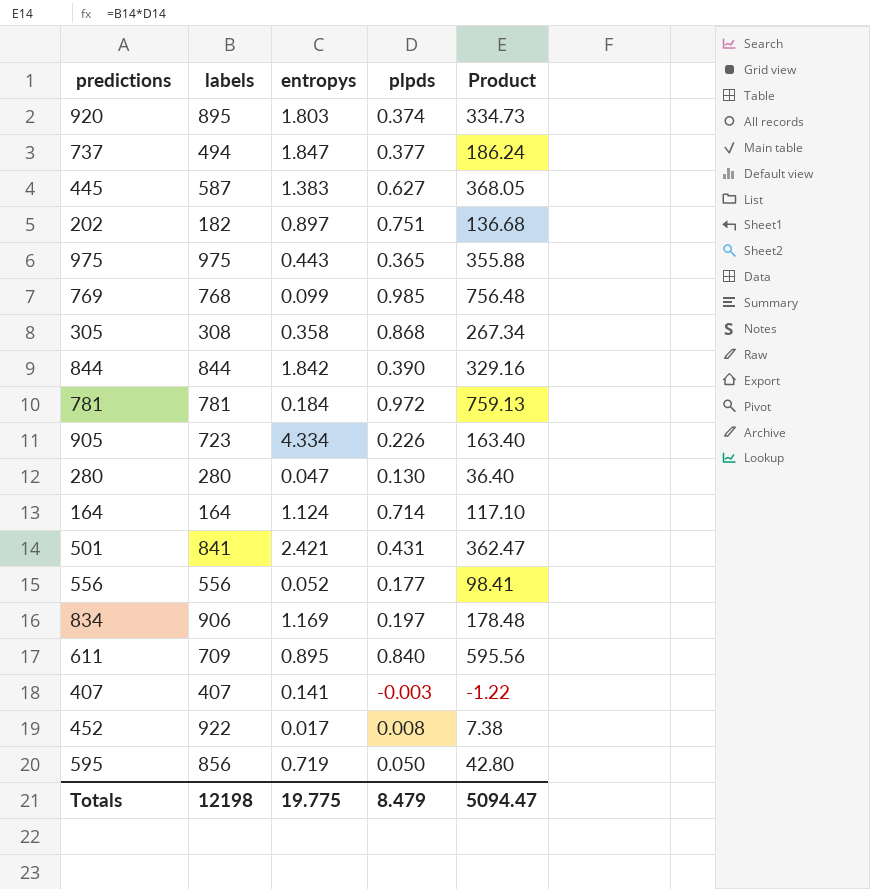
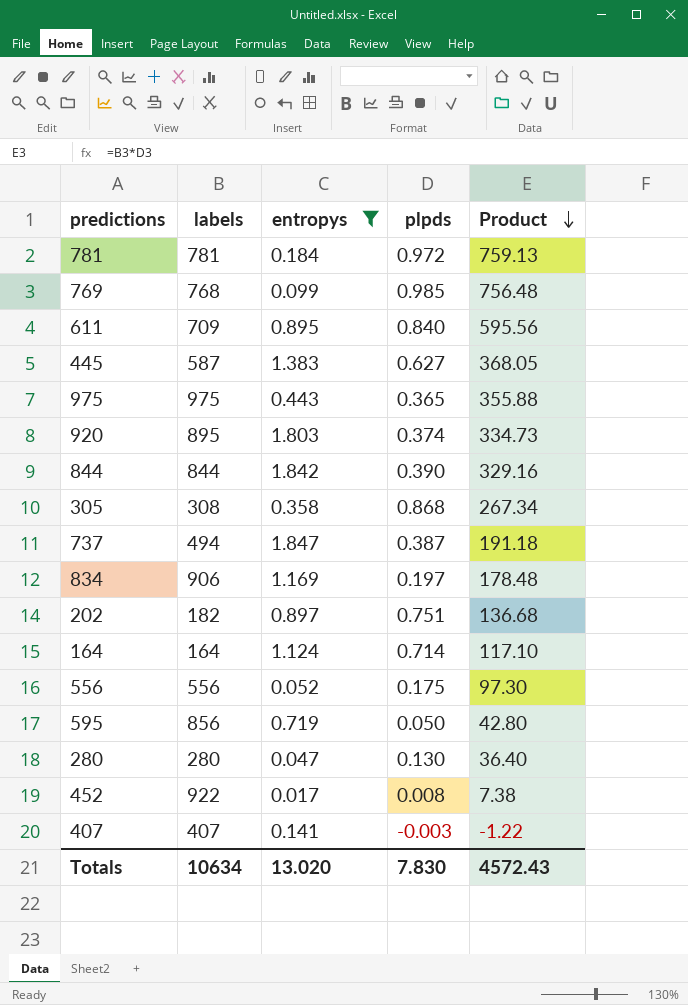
filter: none -> entropys <= 1.847
row order: none -> Product descending
737 | plpds: 0.377 -> 0.387
737 | Product: 186.24 -> 191.18
556 | plpds: 0.177 -> 0.175
556 | Product: 98.41 -> 97.30
Totals | labels: 12198 -> 10634
Totals | entropys: 19.775 -> 13.020
Totals | plpds: 8.479 -> 7.830
Totals | Product: 5094.47 -> 4572.43

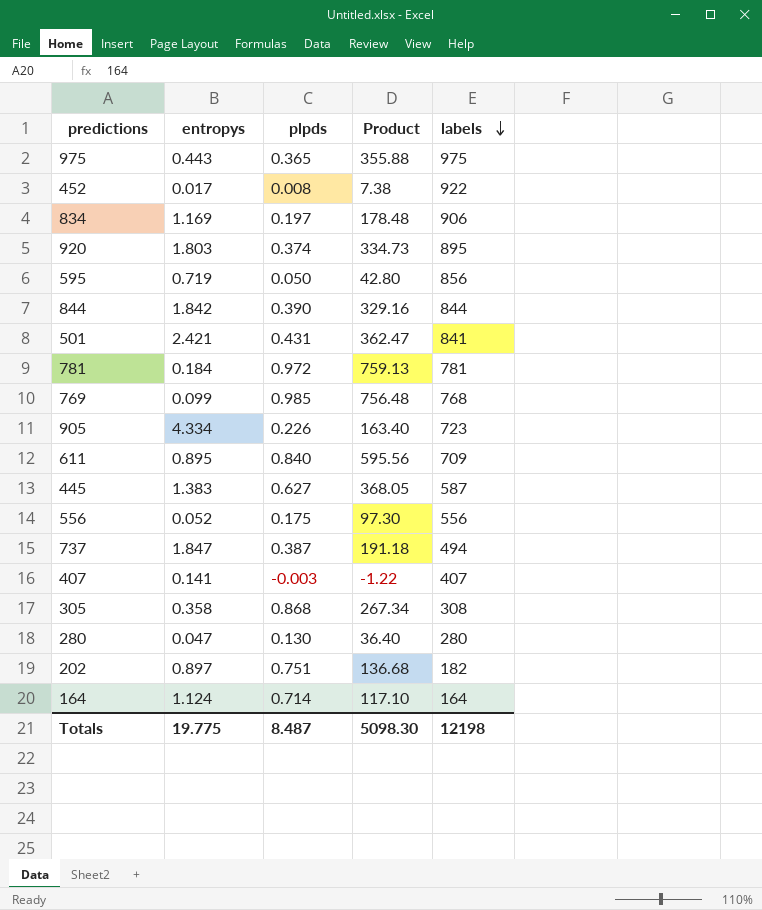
filter: entropys <= 1.847 -> none
row order: Product descending -> labels descending
column labels | position: 2 -> 5
Totals | entropys: 13.020 -> 19.775
Totals | plpds: 7.830 -> 8.487
Totals | Product: 4572.43 -> 5098.30
Totals | labels: 10634 -> 12198

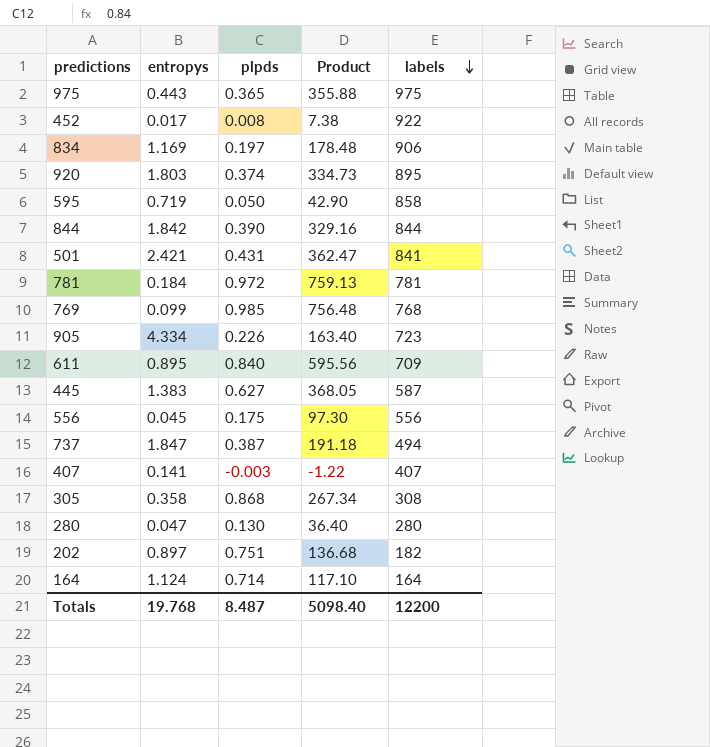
595 | Product: 42.80 -> 42.90
595 | labels: 856 -> 858
556 | entropys: 0.052 -> 0.045
Totals | entropys: 19.775 -> 19.768
Totals | Product: 5098.30 -> 5098.40
Totals | labels: 12198 -> 12200

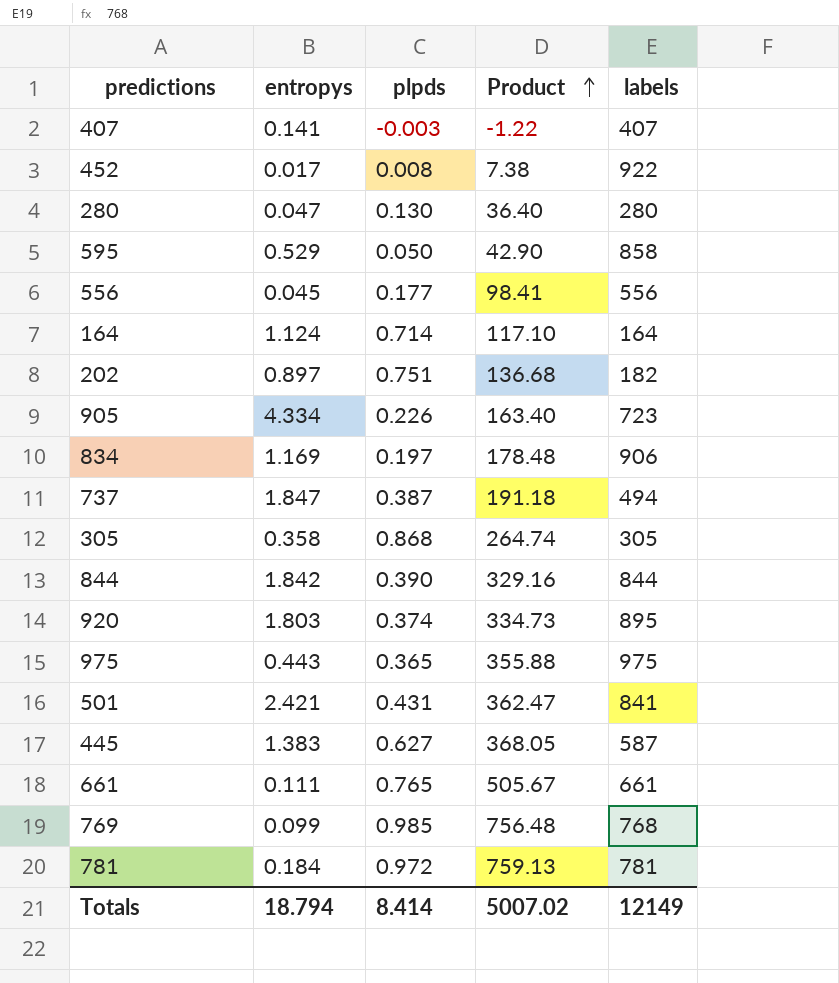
row order: labels descending -> Product ascending
row 611: 0.895 | 0.840 | 595.56 | 709 -> none
595 | entropys: 0.719 -> 0.529
556 | plpds: 0.175 -> 0.177
556 | Product: 97.30 -> 98.41
305 | Product: 267.34 -> 264.74
305 | labels: 308 -> 305
row 661: none -> 0.111 | 0.765 | 505.67 | 661
Totals | entropys: 19.768 -> 18.794
Totals | plpds: 8.487 -> 8.414
Totals | Product: 5098.40 -> 5007.02
Totals | labels: 12200 -> 12149

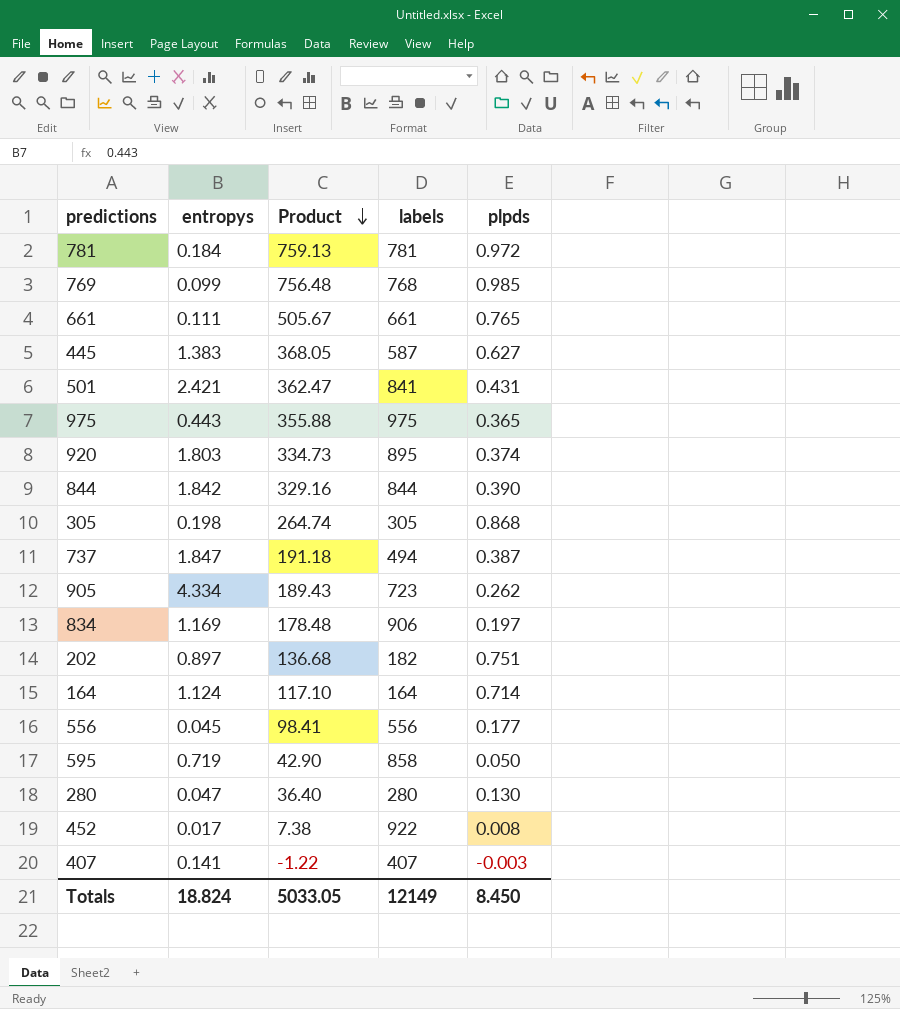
row order: Product ascending -> Product descending
column plpds | position: 3 -> 5
305 | entropys: 0.358 -> 0.198
905 | Product: 163.40 -> 189.43
905 | plpds: 0.226 -> 0.262
595 | entropys: 0.529 -> 0.719
Totals | entropys: 18.794 -> 18.824
Totals | Product: 5007.02 -> 5033.05
Totals | plpds: 8.414 -> 8.450

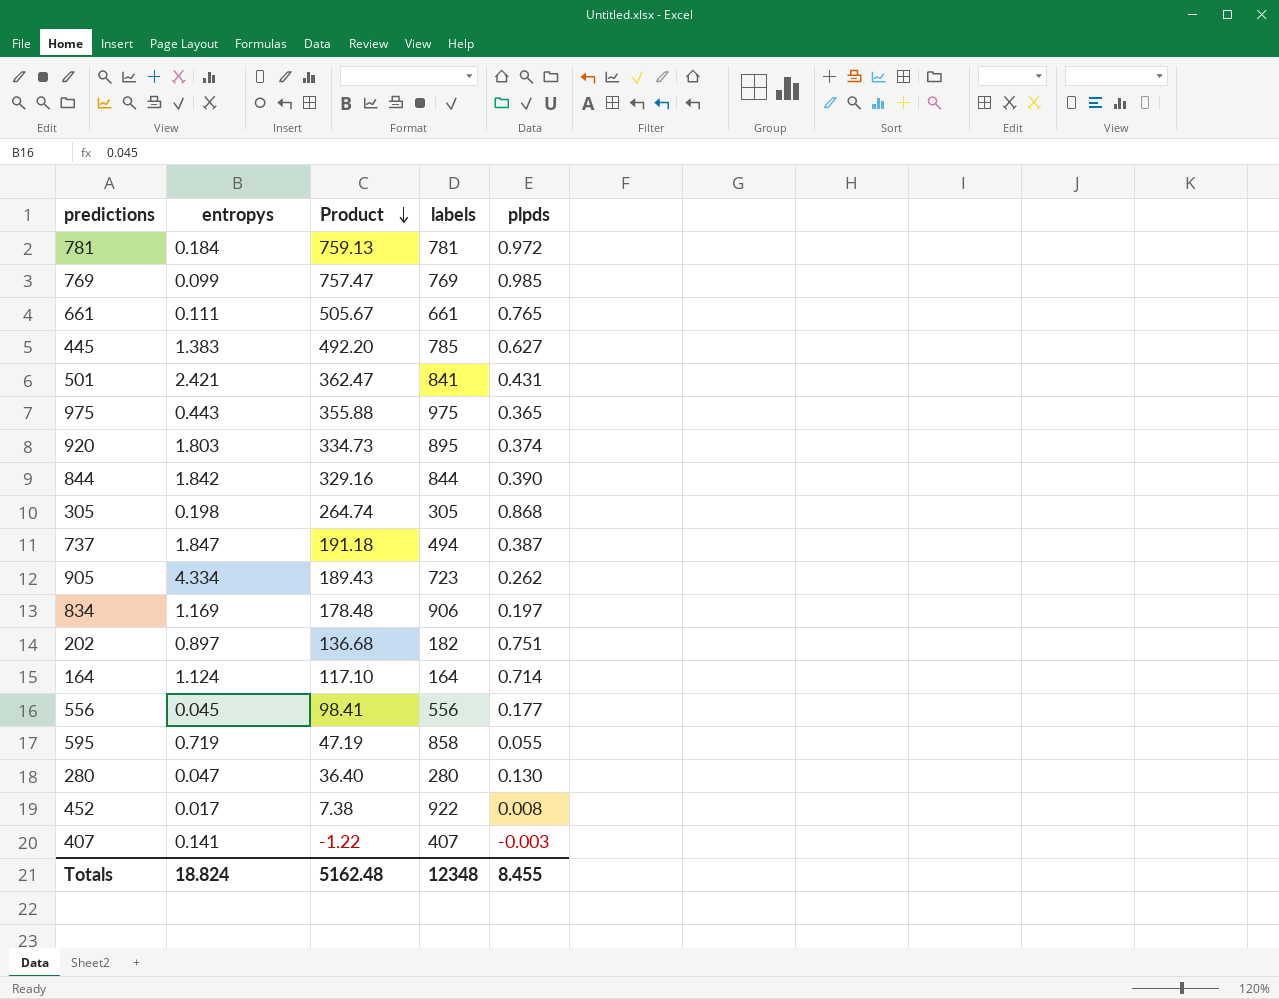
769 | Product: 756.48 -> 757.47
769 | labels: 768 -> 769
445 | Product: 368.05 -> 492.20
445 | labels: 587 -> 785
595 | Product: 42.90 -> 47.19
595 | plpds: 0.050 -> 0.055
Totals | Product: 5033.05 -> 5162.48
Totals | labels: 12149 -> 12348
Totals | plpds: 8.450 -> 8.455

